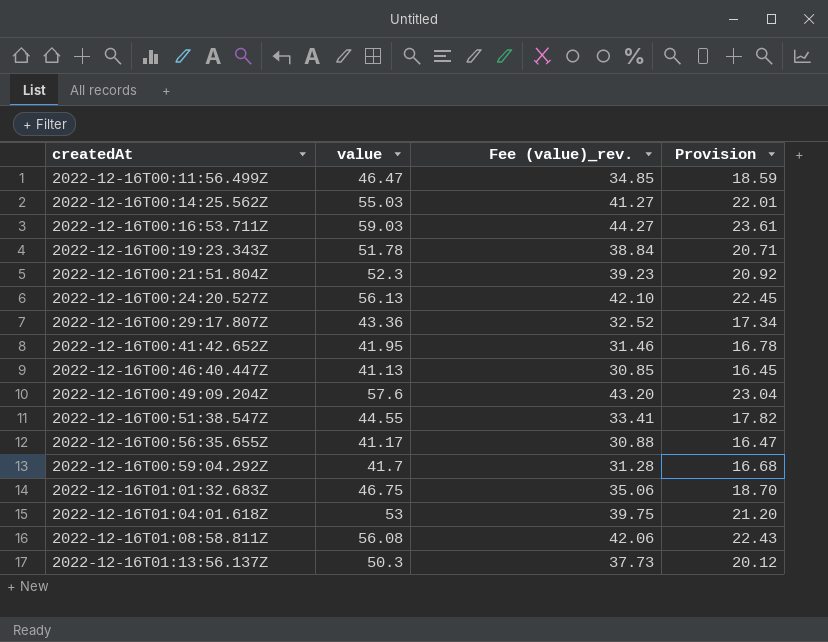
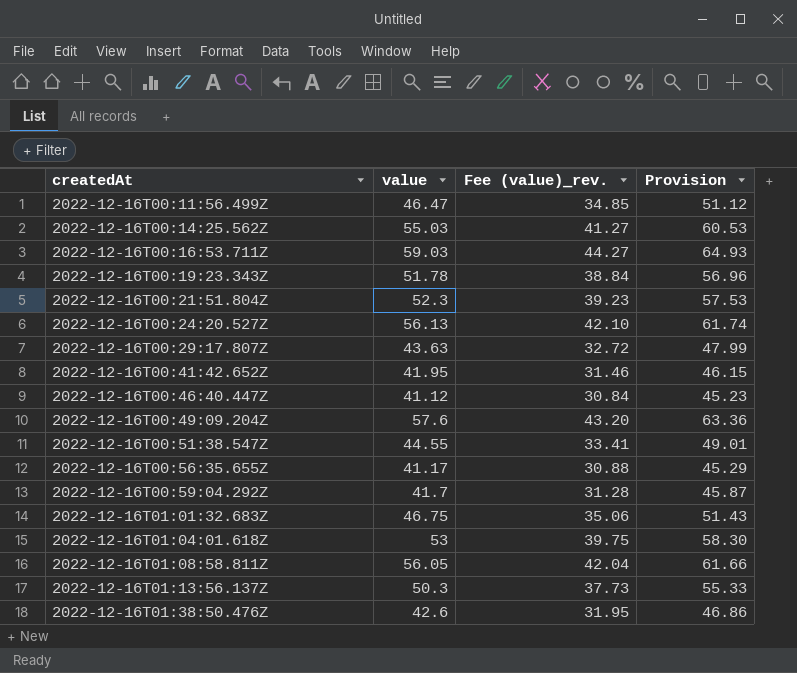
column Provision | formula: [value] * 0.4 -> [value] * 1.1
2022-12-16T00:29:17.807Z | value: 43.36 -> 43.63
2022-12-16T00:29:17.807Z | Fee (value)_rev.: 32.52 -> 32.72
2022-12-16T00:46:40.447Z | value: 41.13 -> 41.12
2022-12-16T00:46:40.447Z | Fee (value)_rev.: 30.85 -> 30.84
2022-12-16T01:08:58.811Z | value: 56.08 -> 56.05
2022-12-16T01:08:58.811Z | Fee (value)_rev.: 42.06 -> 42.04
row 2022-12-16T01:38:50.476Z: none -> 42.6 | 31.95 | 46.86

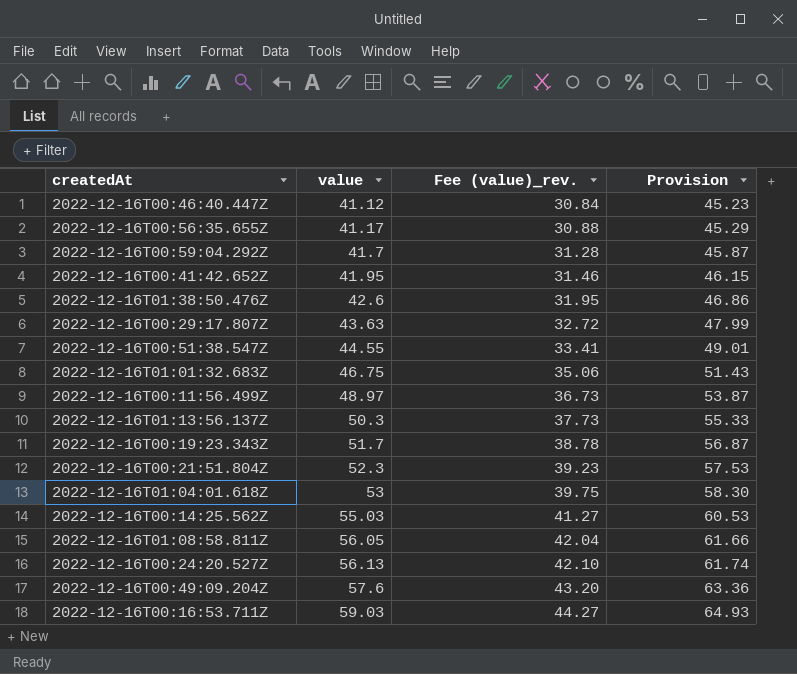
row order: createdAt ascending -> value ascending
2022-12-16T00:11:56.499Z | value: 46.47 -> 48.97
2022-12-16T00:11:56.499Z | Fee (value)_rev.: 34.85 -> 36.73
2022-12-16T00:11:56.499Z | Provision: 51.12 -> 53.87
2022-12-16T00:19:23.343Z | value: 51.78 -> 51.7
2022-12-16T00:19:23.343Z | Fee (value)_rev.: 38.84 -> 38.78
2022-12-16T00:19:23.343Z | Provision: 56.96 -> 56.87

